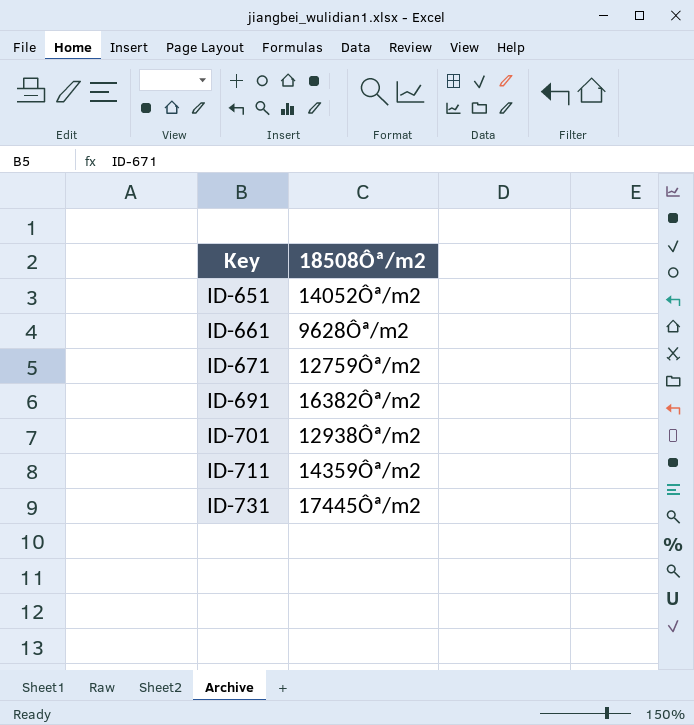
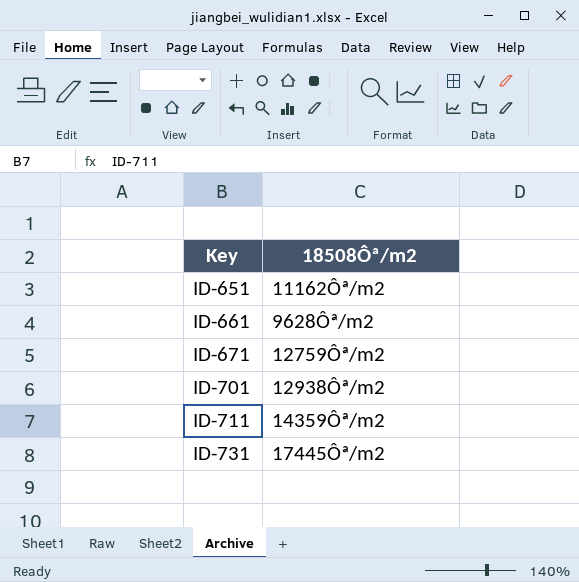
row ID-691: 16382Ôª/m2 -> none
ID-651 | 18508Ôª/m2: 14052Ôª/m2 -> 11162Ôª/m2

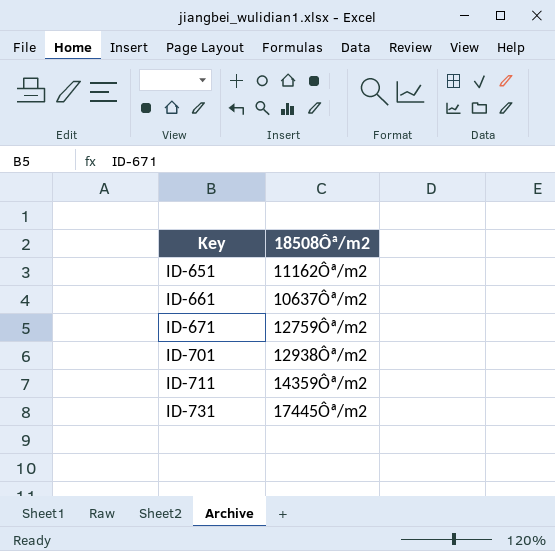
ID-661 | 18508Ôª/m2: 9628Ôª/m2 -> 10637Ôª/m2

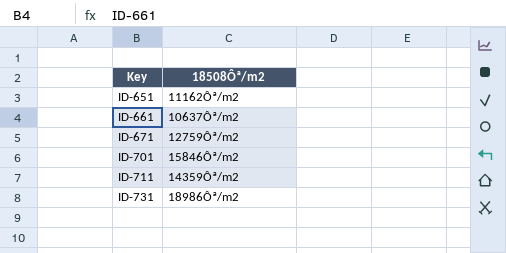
ID-701 | 18508Ôª/m2: 12938Ôª/m2 -> 15846Ôª/m2
ID-731 | 18508Ôª/m2: 17445Ôª/m2 -> 18986Ôª/m2

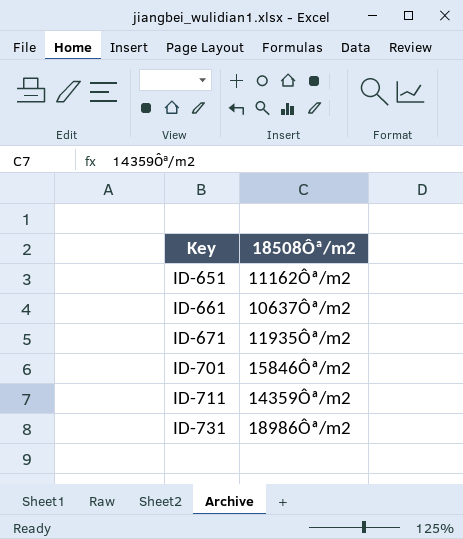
ID-671 | 18508Ôª/m2: 12759Ôª/m2 -> 11935Ôª/m2

